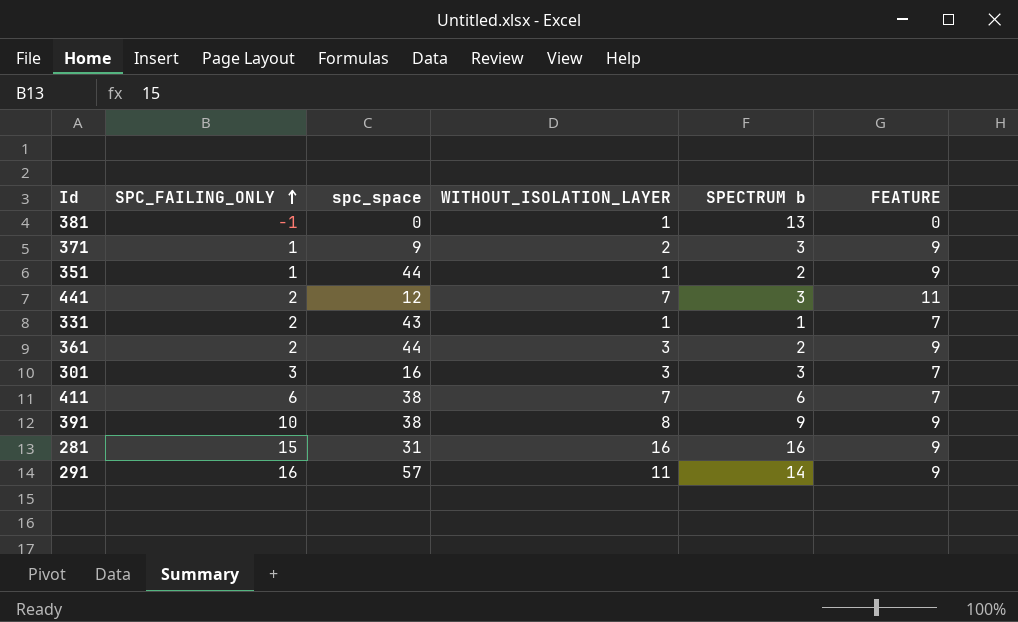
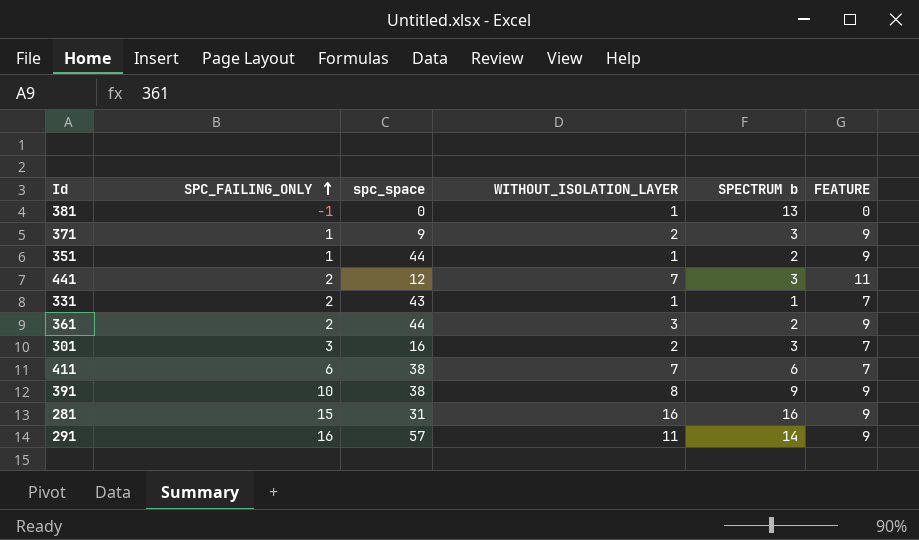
301 | WITHOUT_ISOLATION_LAYER: 3 -> 2

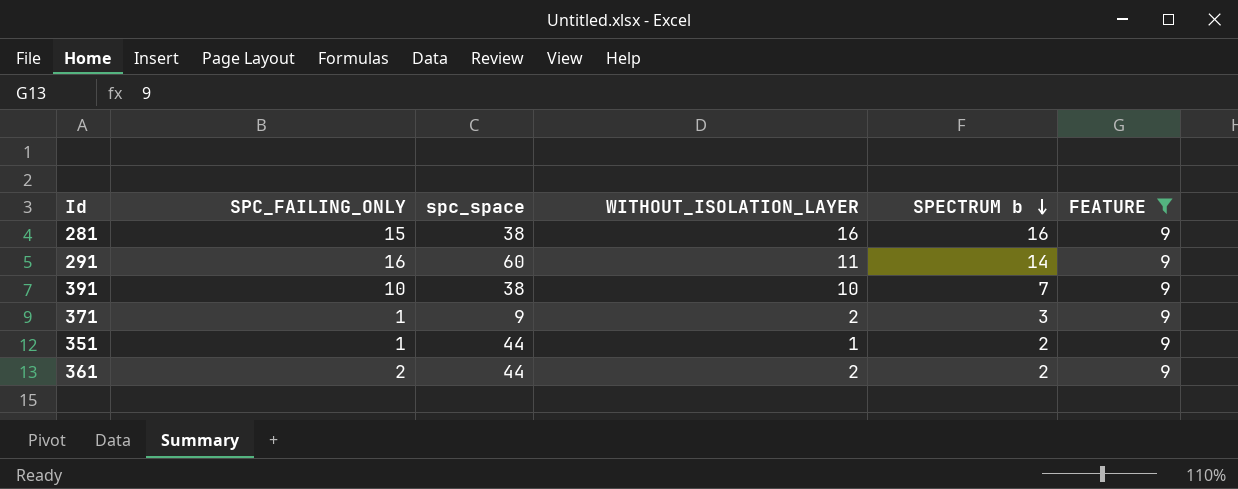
filter: none -> FEATURE = 9
row order: SPC_FAILING_ONLY ascending -> SPECTRUM b descending
281 | spc_space: 31 -> 38
291 | spc_space: 57 -> 60
391 | WITHOUT_ISOLATION_LAYER: 8 -> 10
391 | SPECTRUM b: 9 -> 7
361 | WITHOUT_ISOLATION_LAYER: 3 -> 2

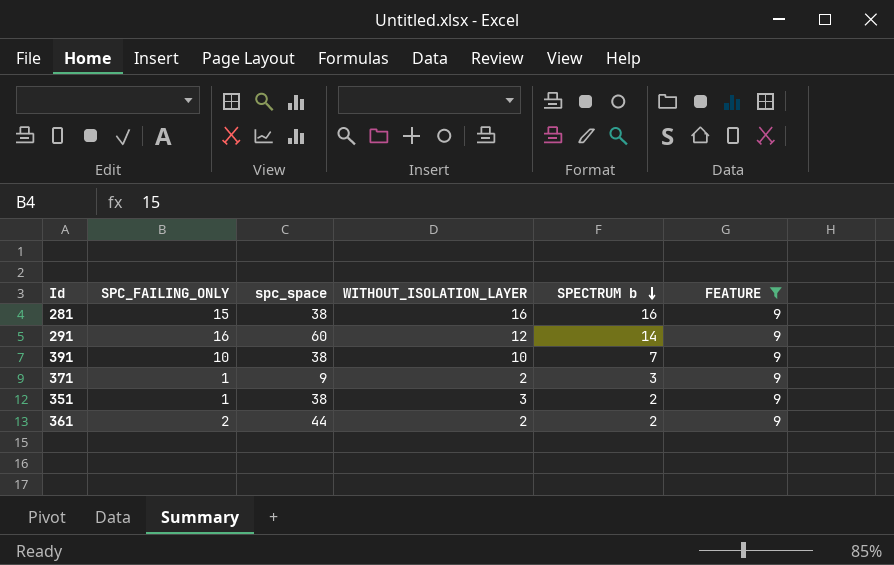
291 | WITHOUT_ISOLATION_LAYER: 11 -> 12
351 | spc_space: 44 -> 38
351 | WITHOUT_ISOLATION_LAYER: 1 -> 3

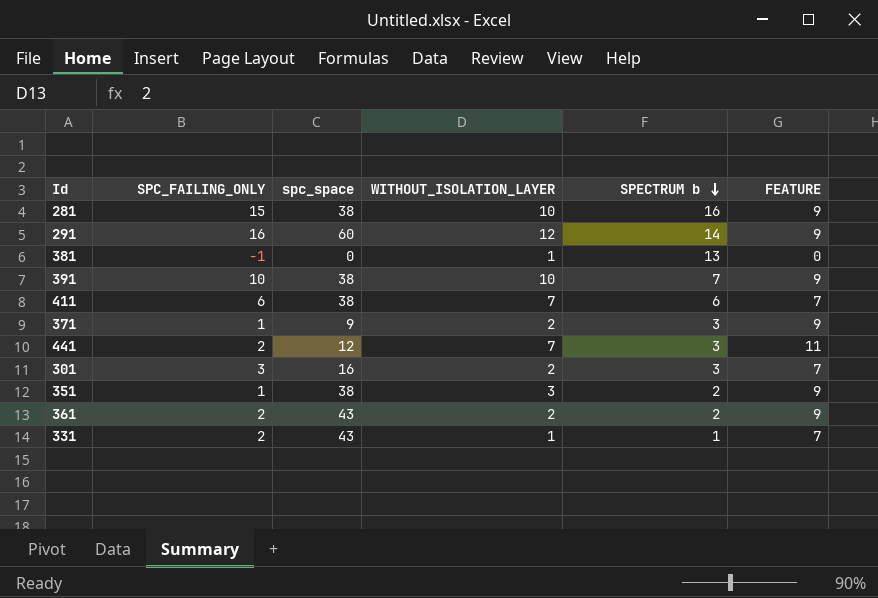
filter: FEATURE = 9 -> none
281 | WITHOUT_ISOLATION_LAYER: 16 -> 10
361 | spc_space: 44 -> 43

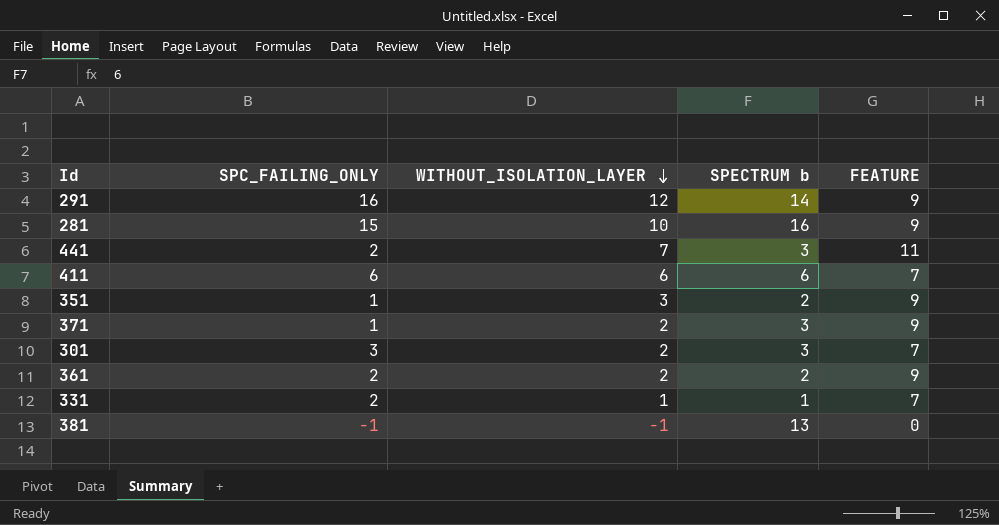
row order: SPECTRUM b descending -> WITHOUT_ISOLATION_LAYER descending
column spc_space | position: 3 -> none
row 391: 10 | 38 | 10 | 7 | 9 -> none
411 | WITHOUT_ISOLATION_LAYER: 7 -> 6
381 | WITHOUT_ISOLATION_LAYER: 1 -> -1

